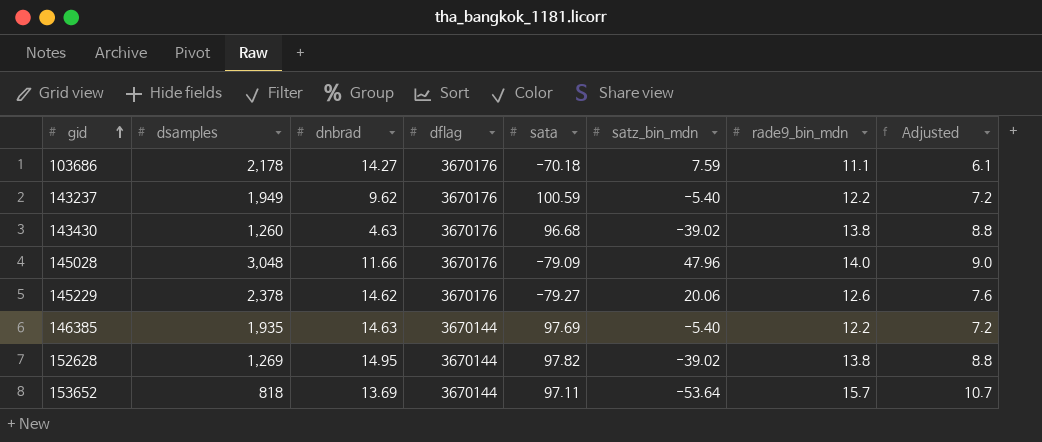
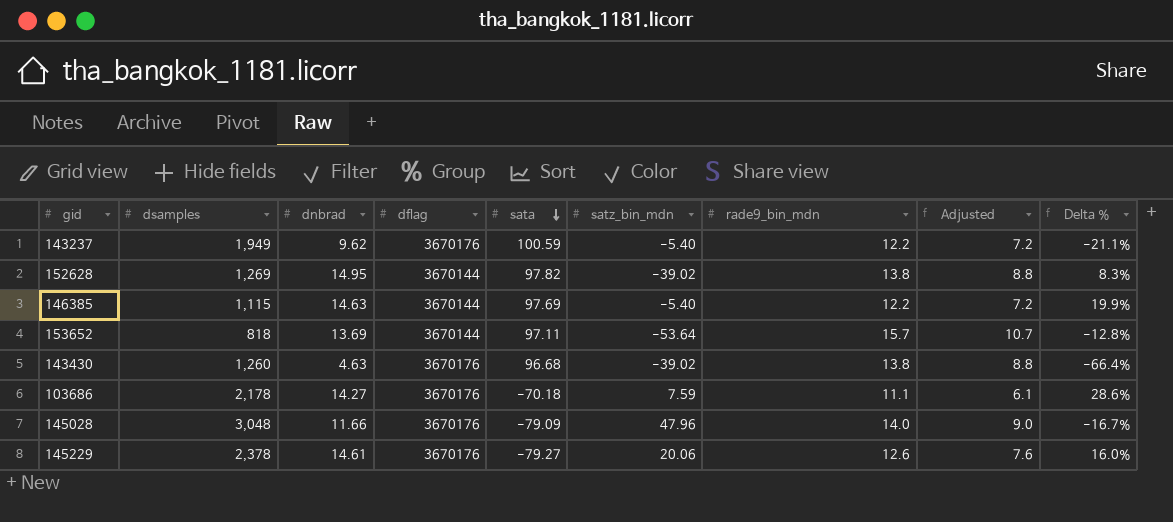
row order: gid ascending -> sata descending
column Delta % | formula: none -> ([dnbrad] - [rade9_bin_mdn]) / [rade9_bin_mdn]
146385 | dsamples: 1,935 -> 1,115
145229 | dnbrad: 14.62 -> 14.61

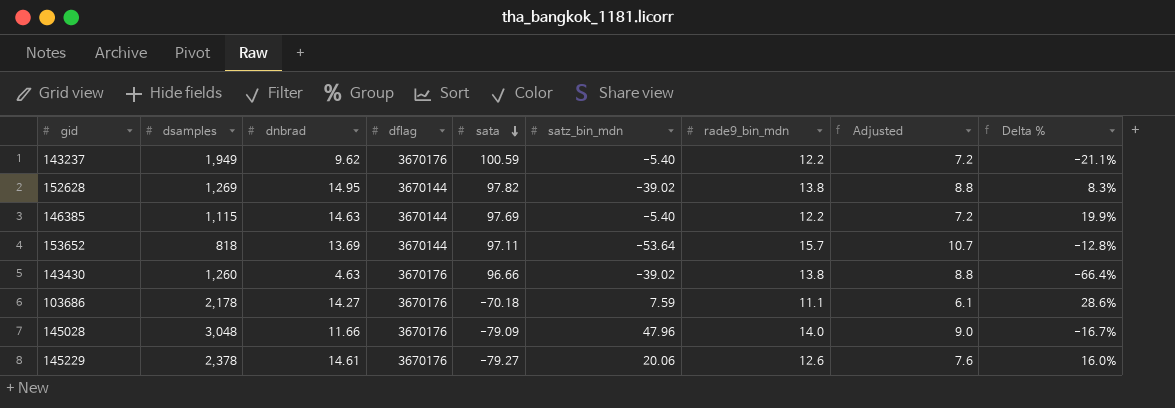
143430 | sata: 96.68 -> 96.66

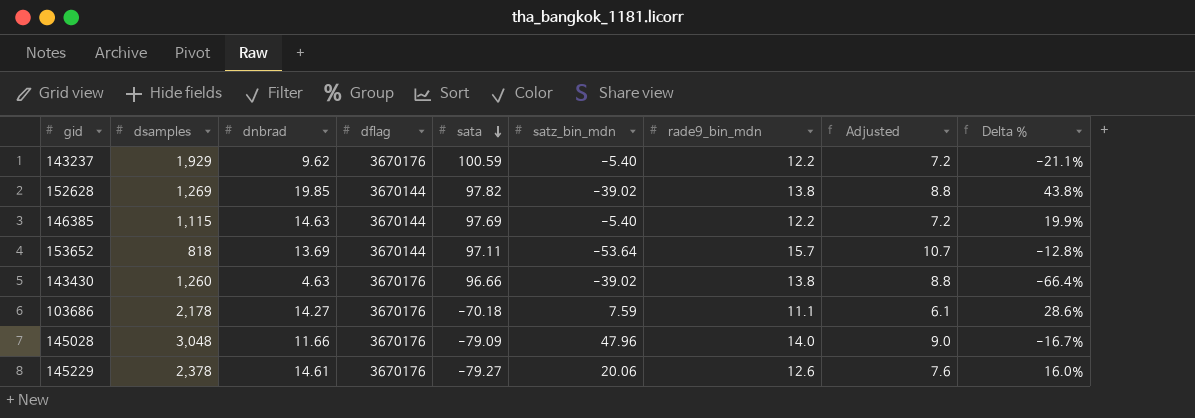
143237 | dsamples: 1,949 -> 1,929
152628 | dnbrad: 14.95 -> 19.85
152628 | Delta %: 8.3% -> 43.8%

